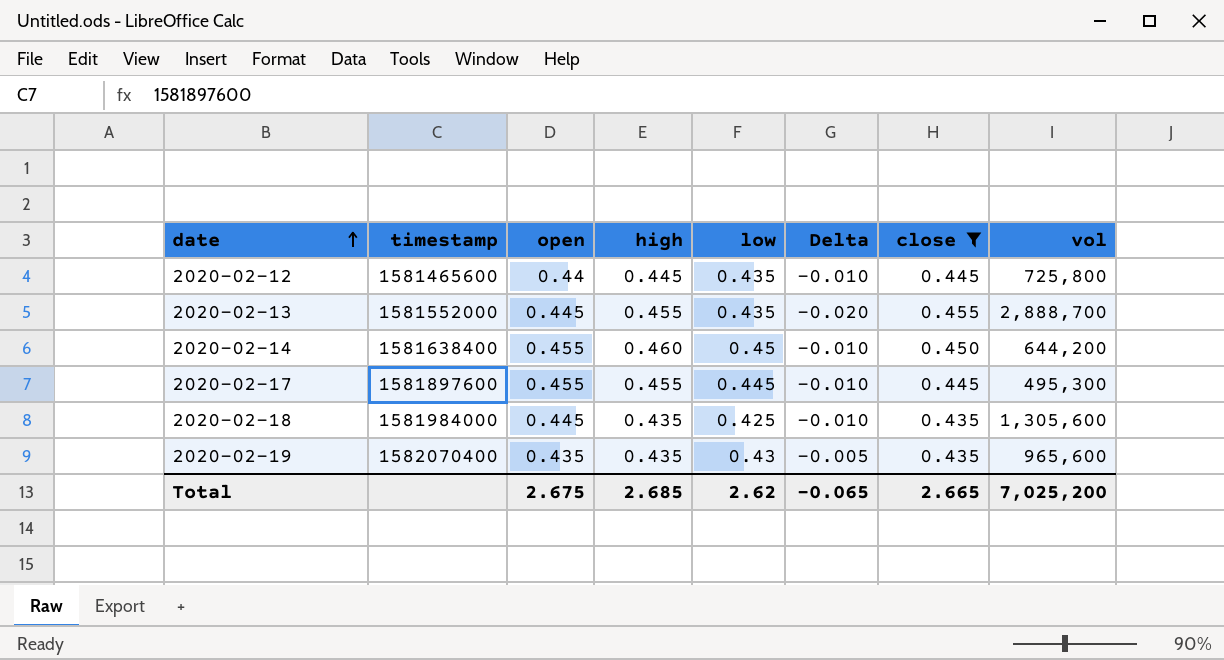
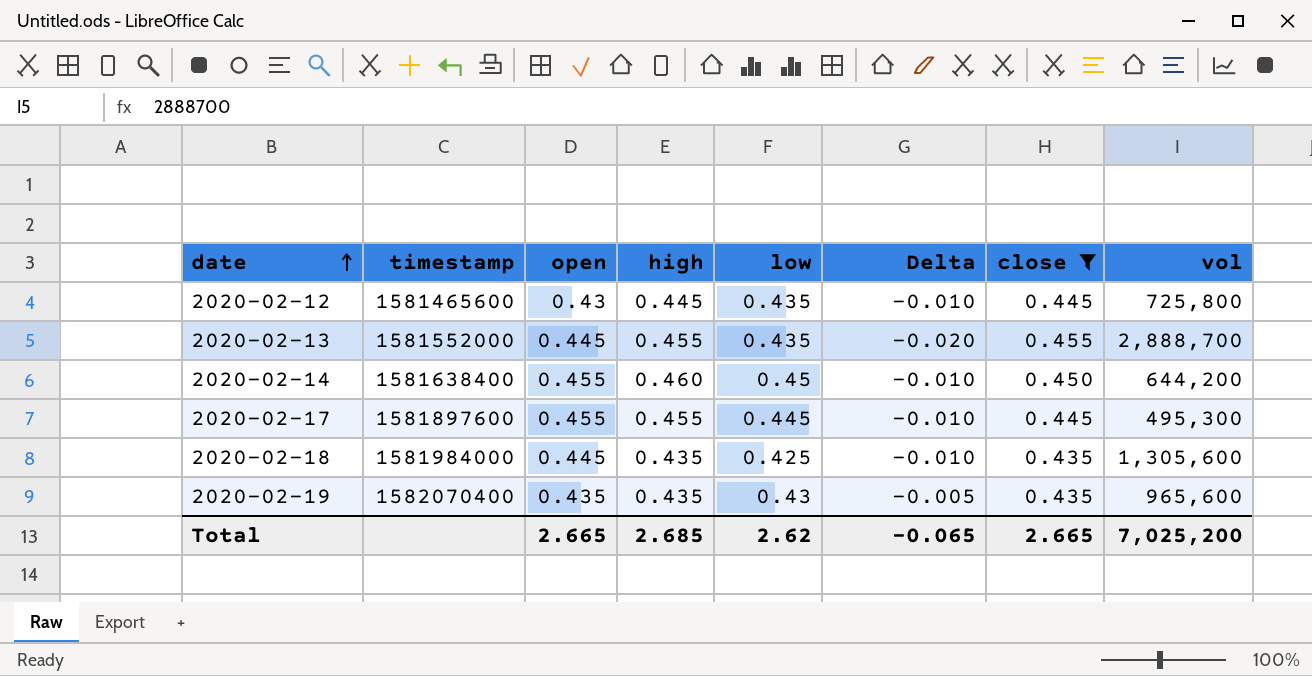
2020-02-12 | open: 0.44 -> 0.43
Total | open: 2.675 -> 2.665

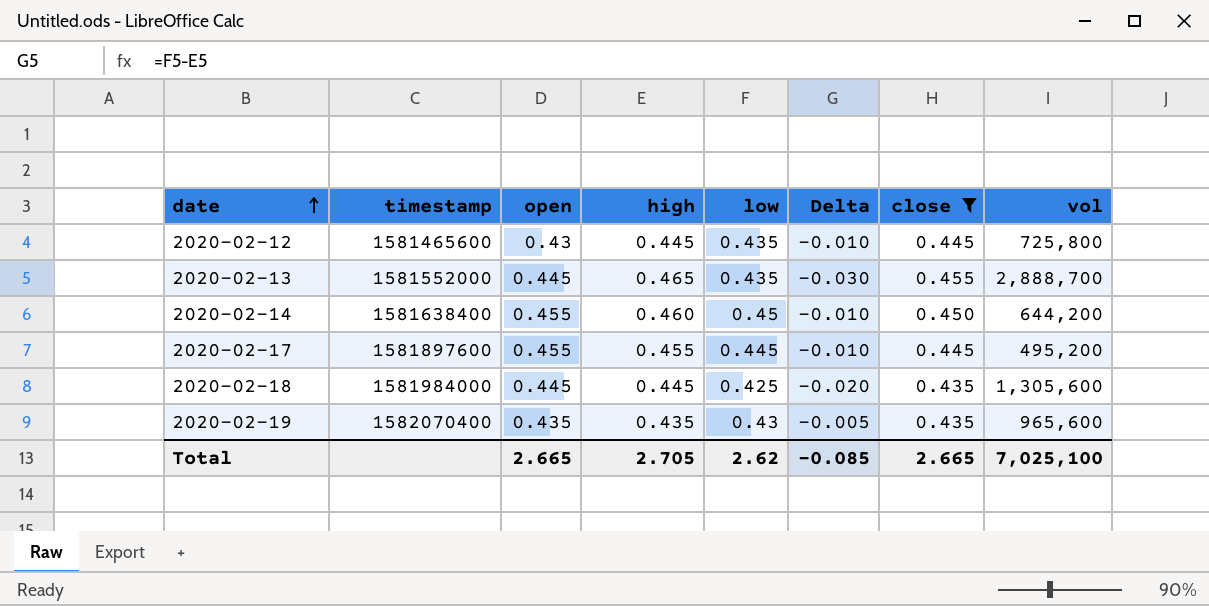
2020-02-13 | high: 0.455 -> 0.465
2020-02-13 | Delta: -0.020 -> -0.030
2020-02-17 | vol: 495,300 -> 495,200
2020-02-18 | high: 0.435 -> 0.445
2020-02-18 | Delta: -0.010 -> -0.020
Total | high: 2.685 -> 2.705
Total | Delta: -0.065 -> -0.085
Total | vol: 7,025,200 -> 7,025,100

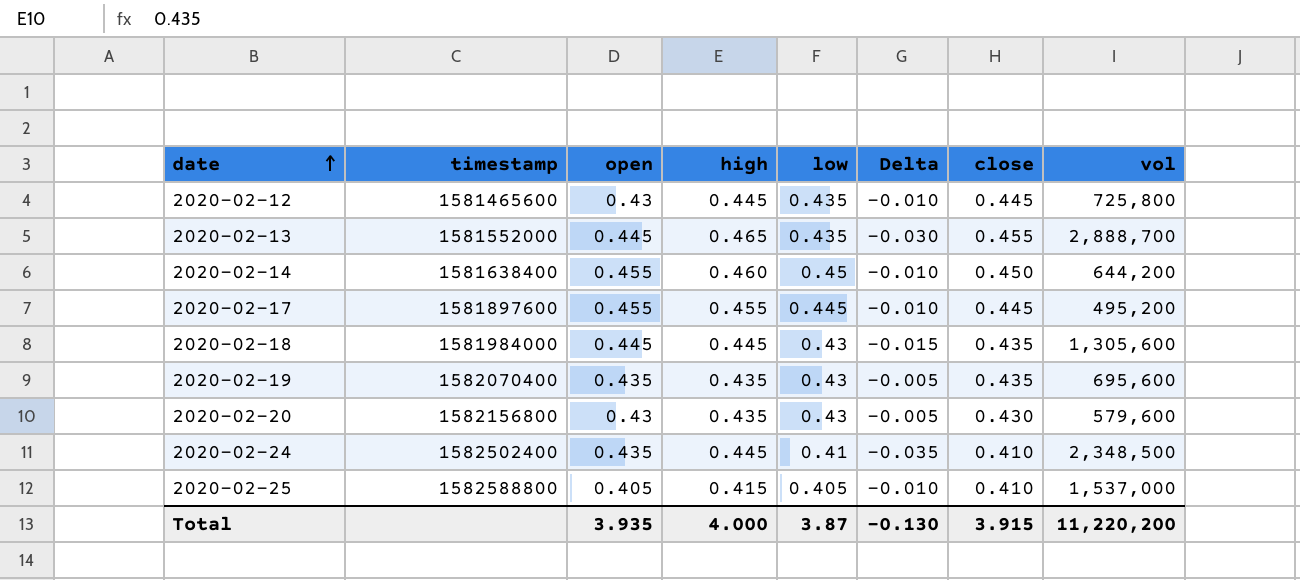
filter: close >= 0.435 -> none
2020-02-18 | low: 0.425 -> 0.43
2020-02-18 | Delta: -0.020 -> -0.015
2020-02-19 | vol: 965,600 -> 695,600
Total | open: 2.665 -> 3.935
Total | high: 2.705 -> 4.000
Total | low: 2.62 -> 3.87
Total | Delta: -0.085 -> -0.130
Total | close: 2.665 -> 3.915
Total | vol: 7,025,100 -> 11,220,200

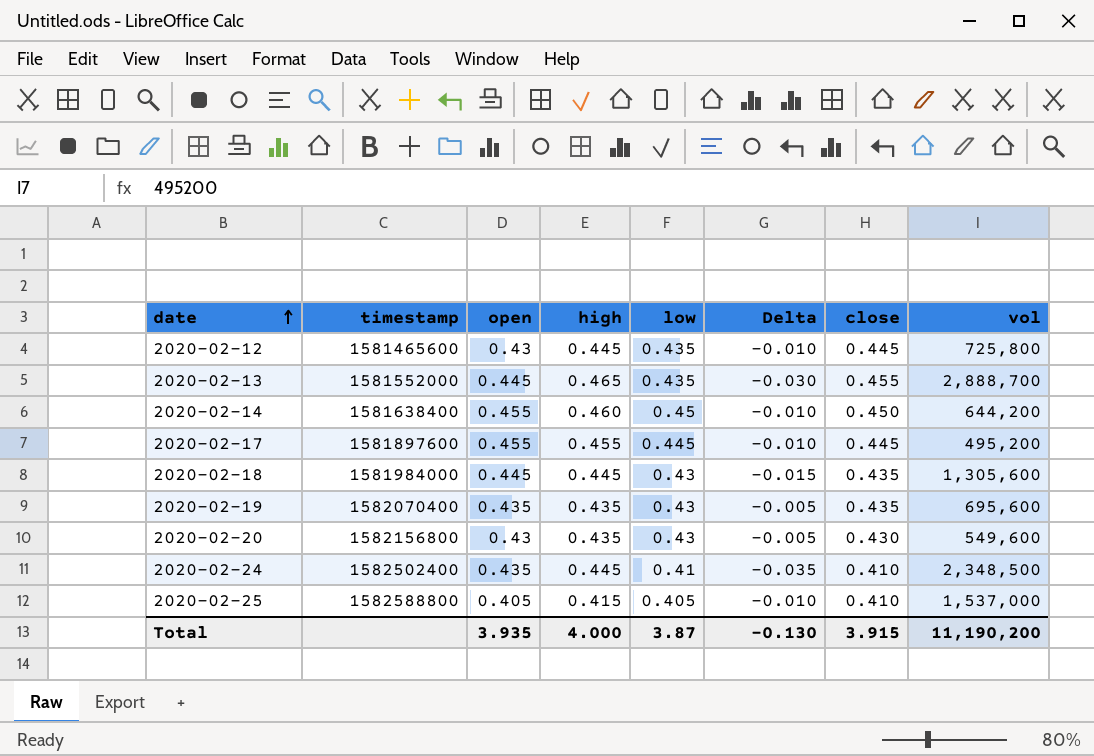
2020-02-20 | vol: 579,600 -> 549,600
Total | vol: 11,220,200 -> 11,190,200

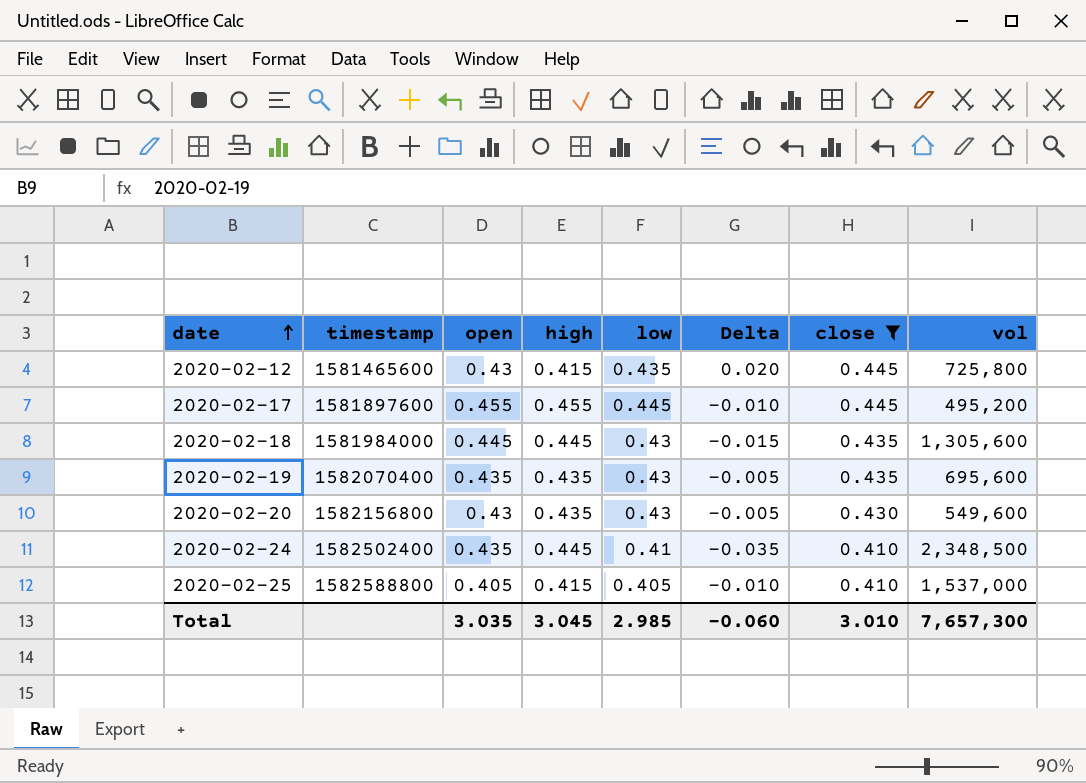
filter: none -> close <= 0.445
2020-02-12 | high: 0.445 -> 0.415
2020-02-12 | Delta: -0.010 -> 0.020
Total | open: 3.935 -> 3.035
Total | high: 4.000 -> 3.045
Total | low: 3.87 -> 2.985
Total | Delta: -0.130 -> -0.060
Total | close: 3.915 -> 3.010
Total | vol: 11,190,200 -> 7,657,300

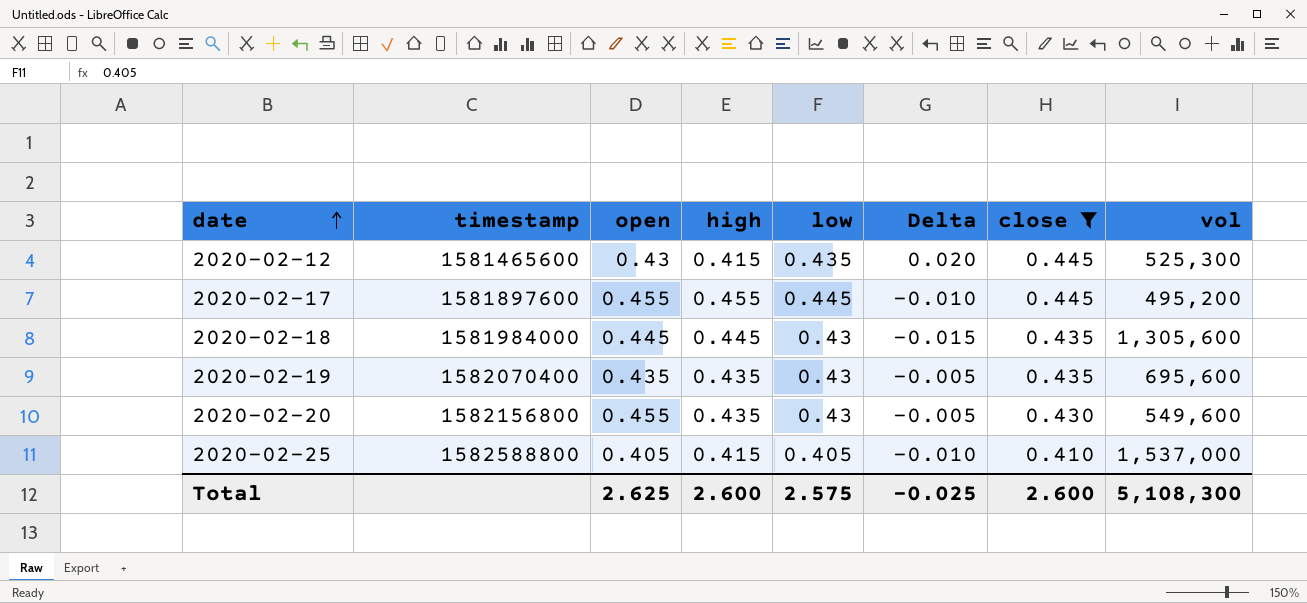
row 2020-02-24: 1582502400 | 0.435 | 0.445 | 0.41 | -0.035 | 0.410 | 2,348,500 -> none
2020-02-12 | vol: 725,800 -> 525,300
2020-02-20 | open: 0.43 -> 0.455
Total | open: 3.035 -> 2.625
Total | high: 3.045 -> 2.600
Total | low: 2.985 -> 2.575
Total | Delta: -0.060 -> -0.025
Total | close: 3.010 -> 2.600
Total | vol: 7,657,300 -> 5,108,300

